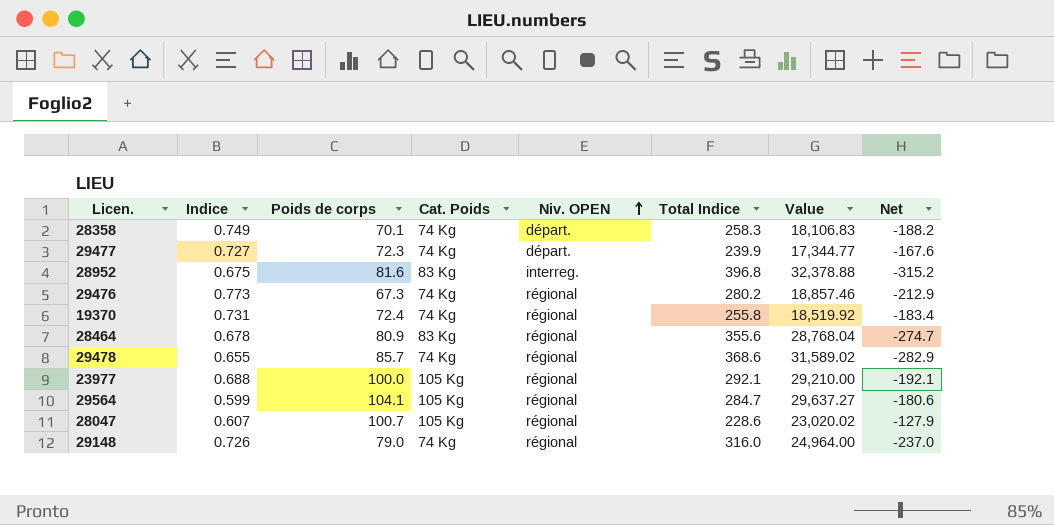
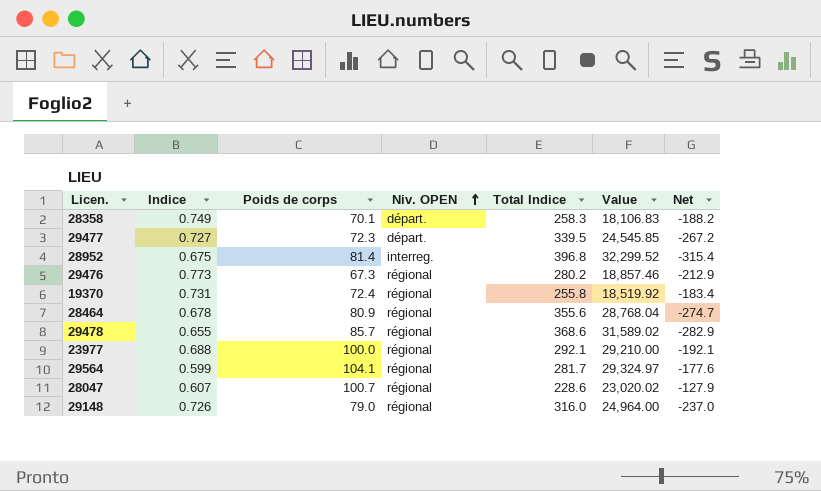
column Cat. Poids | position: 4 -> none
29477 | Total Indice: 239.9 -> 339.5
29477 | Value: 17,344.77 -> 24,545.85
29477 | Net: -167.6 -> -267.2
28952 | Poids de corps: 81.6 -> 81.4
28952 | Value: 32,378.88 -> 32,299.52
28952 | Net: -315.2 -> -315.4
29564 | Total Indice: 284.7 -> 281.7
29564 | Value: 29,637.27 -> 29,324.97
29564 | Net: -180.6 -> -177.6

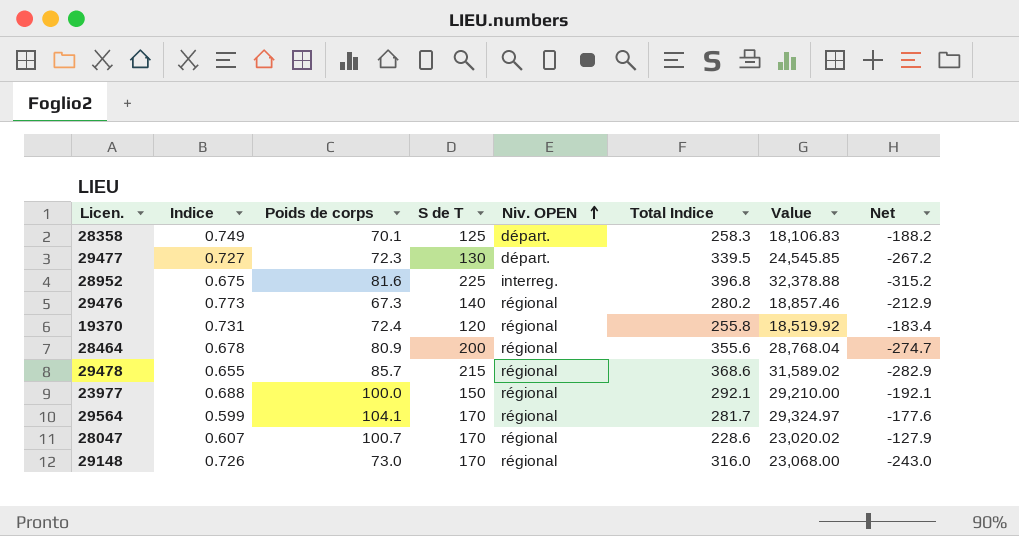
column S de T | position: none -> 4
28952 | Poids de corps: 81.4 -> 81.6
28952 | Value: 32,299.52 -> 32,378.88
28952 | Net: -315.4 -> -315.2
29148 | Poids de corps: 79.0 -> 73.0
29148 | Value: 24,964.00 -> 23,068.00
29148 | Net: -237.0 -> -243.0

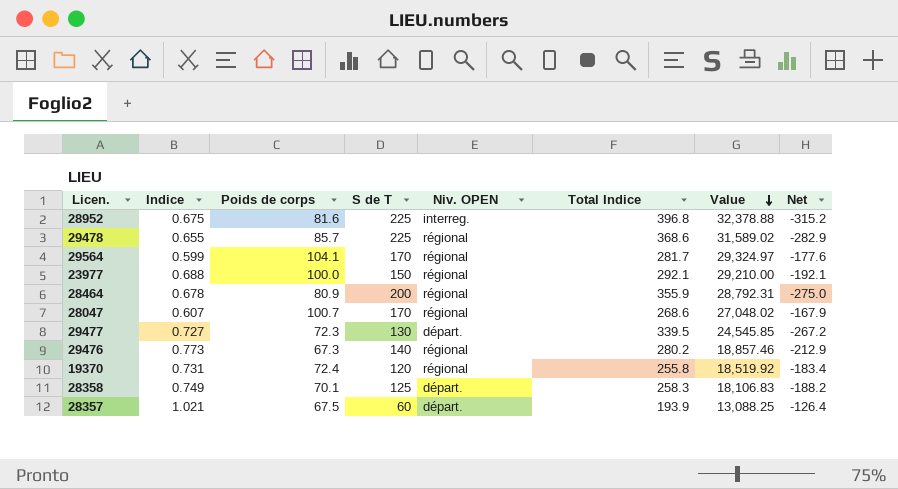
row order: Niv. OPEN ascending -> Value descending
row 29148: 0.726 | 73.0 | 170 | régional | 316.0 | 23,068.00 | -243.0 -> none
29478 | S de T: 215 -> 225
28464 | Total Indice: 355.6 -> 355.9
28464 | Value: 28,768.04 -> 28,792.31
28464 | Net: -274.7 -> -275.0
28047 | Total Indice: 228.6 -> 268.6
28047 | Value: 23,020.02 -> 27,048.02
28047 | Net: -127.9 -> -167.9
row 28357: none -> 1.021 | 67.5 | 60 | départ. | 193.9 | 13,088.25 | -126.4

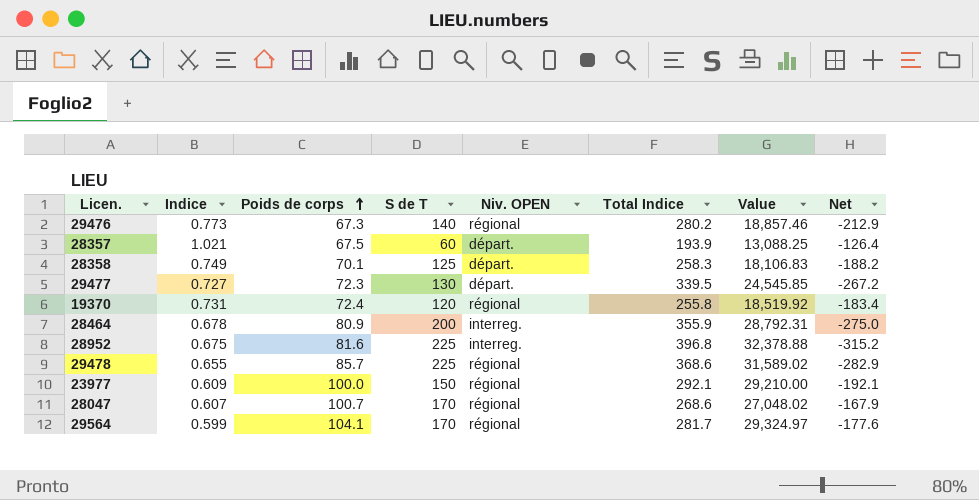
row order: Value descending -> Poids de corps ascending
28464 | Niv. OPEN: régional -> interreg.
23977 | Indice: 0.688 -> 0.609

